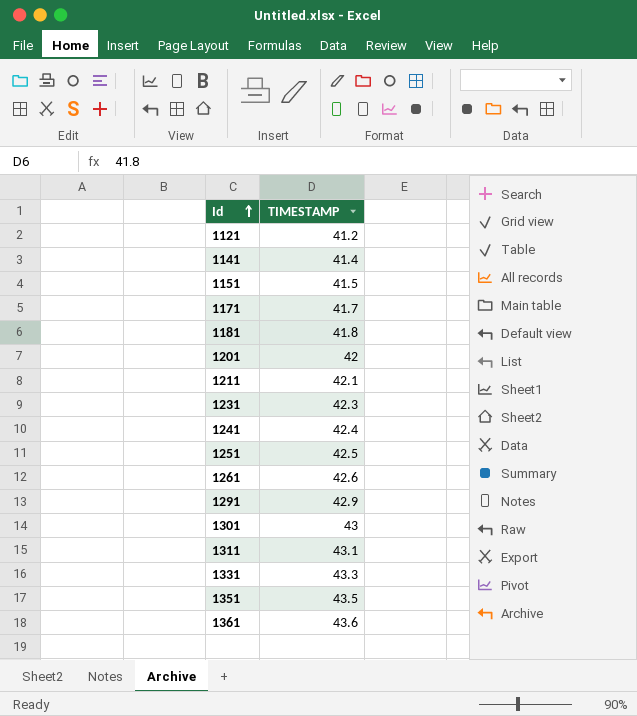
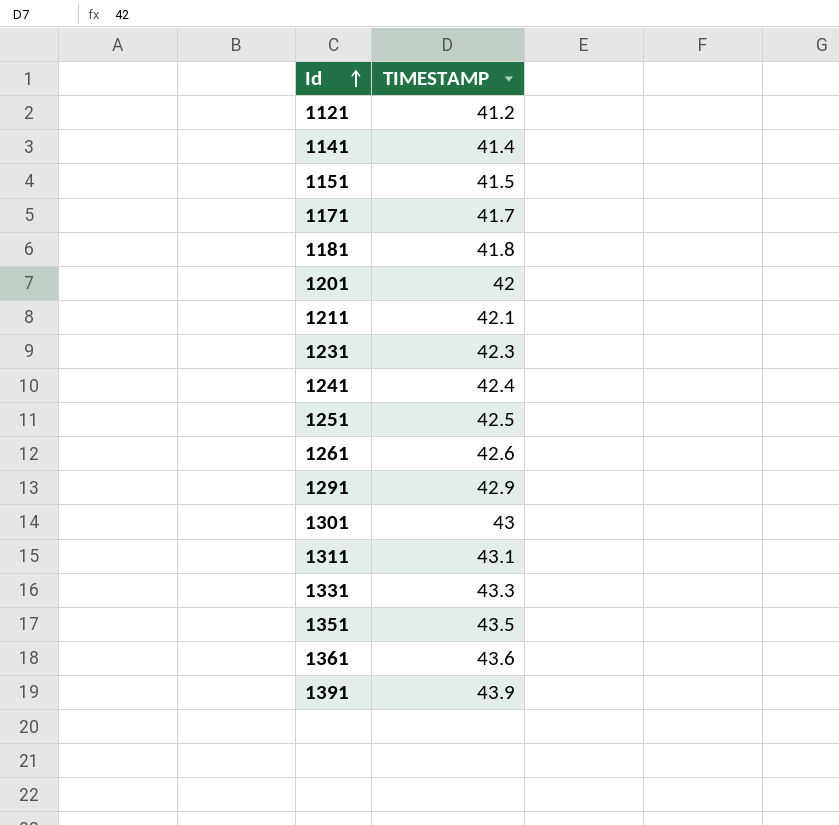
row 1391: none -> 43.9

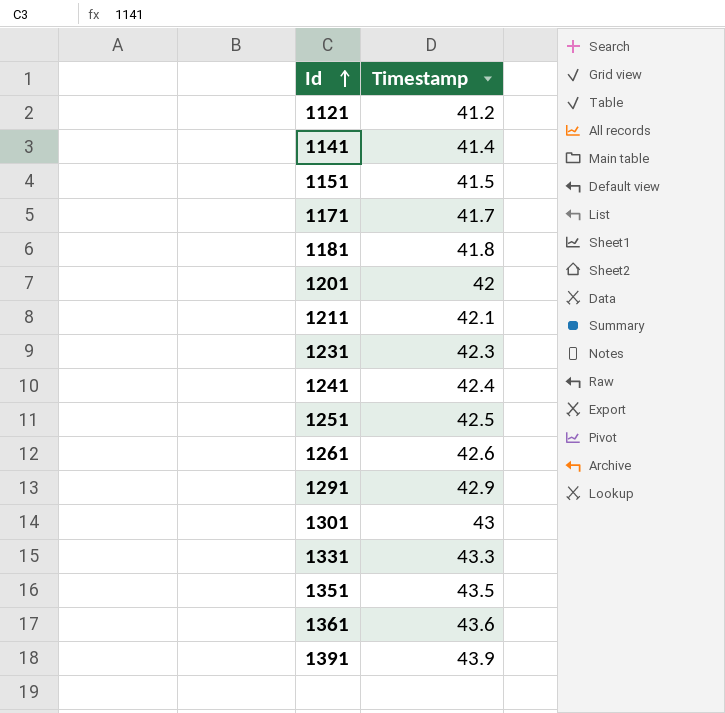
column name: TIMESTAMP -> Timestamp
row 1311: 43.1 -> none

